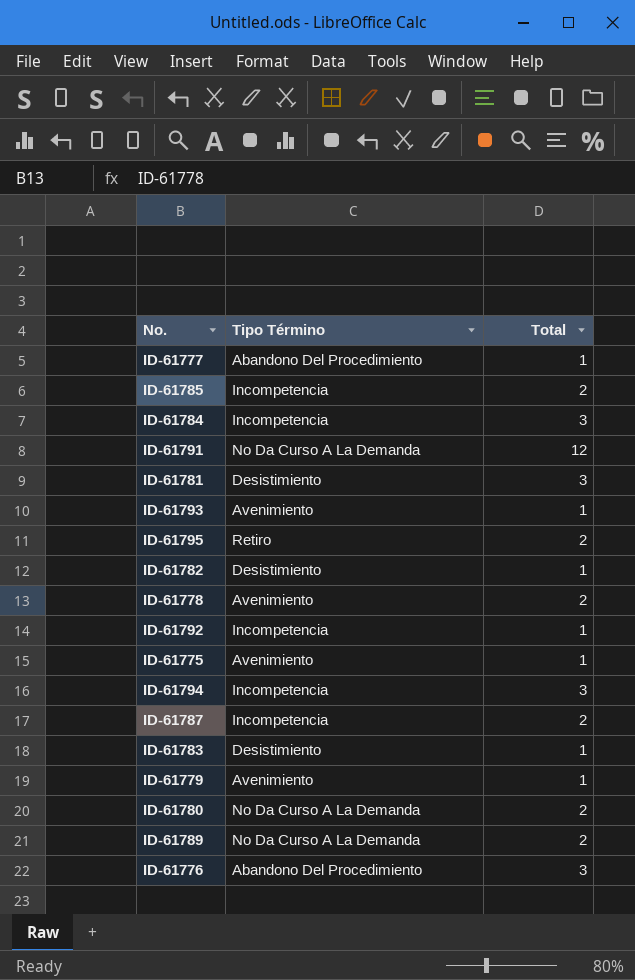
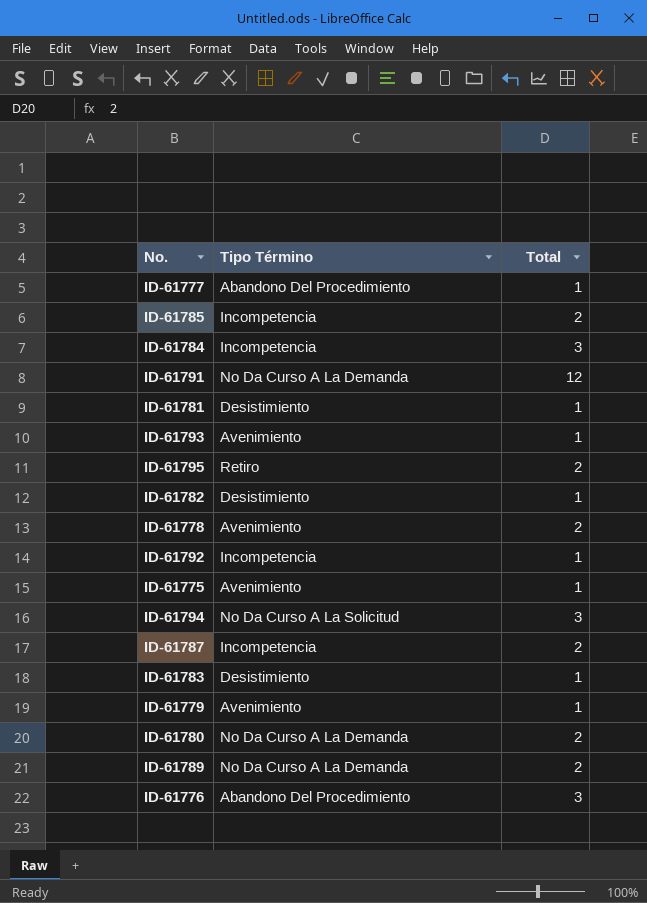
ID-61781 | Total: 3 -> 1
ID-61794 | Tipo Término: Incompetencia -> No Da Curso A La Solicitud

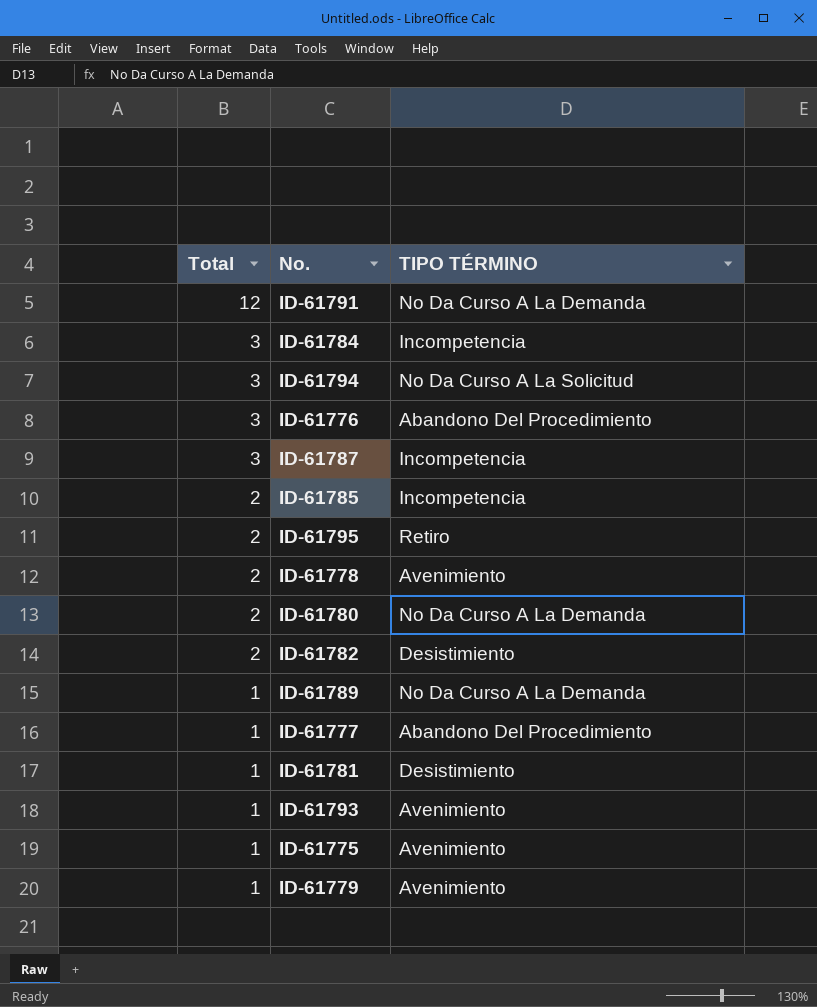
row order: none -> Total descending
column Total | position: 3 -> 1
column name: Tipo Término -> TIPO TÉRMINO
row ID-61792: Incompetencia | 1 -> none
row ID-61783: Desistimiento | 1 -> none
ID-61787 | Total: 2 -> 3
ID-61782 | Total: 1 -> 2
ID-61789 | Total: 2 -> 1

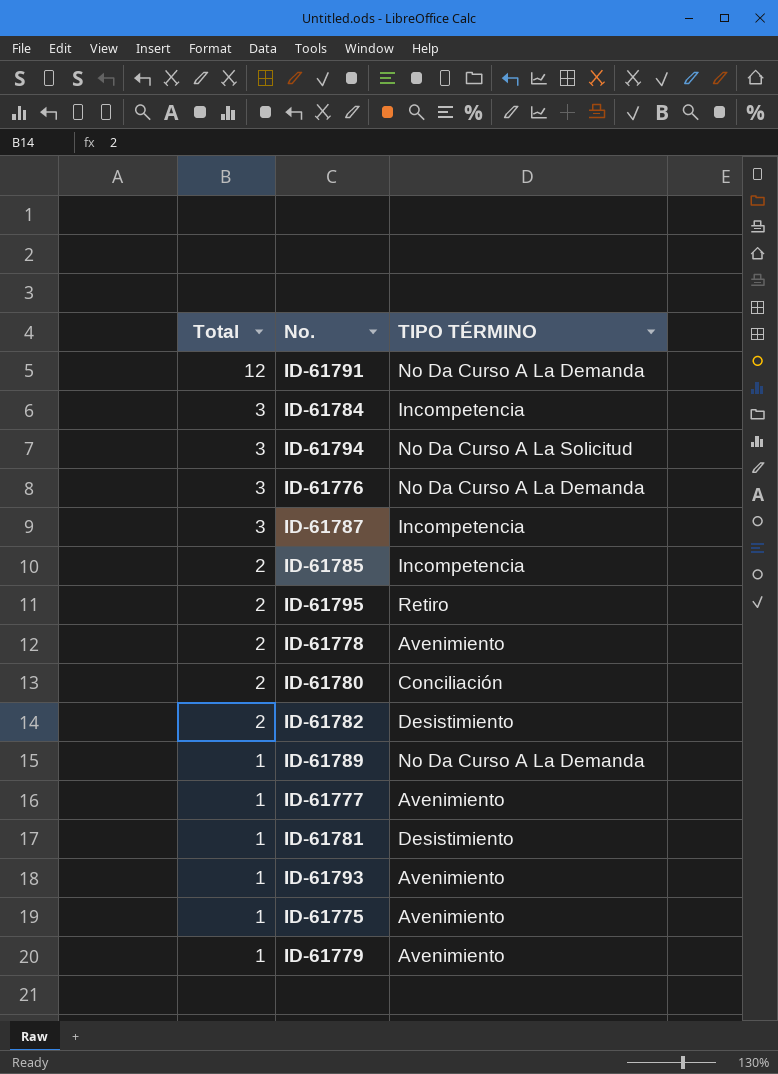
ID-61776 | TIPO TÉRMINO: Abandono Del Procedimiento -> No Da Curso A La Demanda
ID-61780 | TIPO TÉRMINO: No Da Curso A La Demanda -> Conciliación
ID-61777 | TIPO TÉRMINO: Abandono Del Procedimiento -> Avenimiento

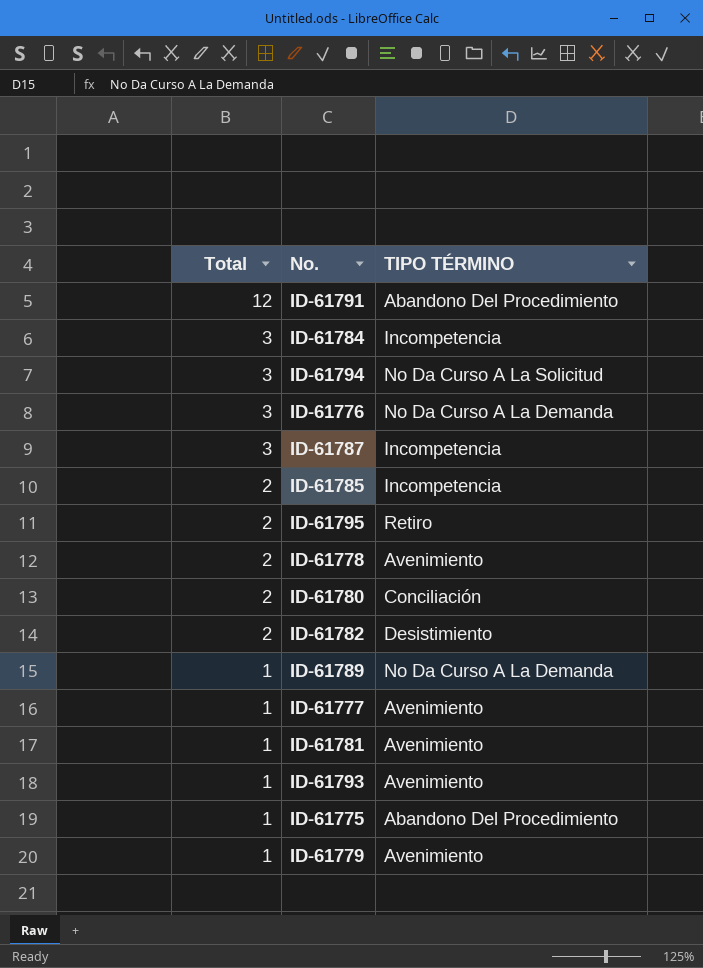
ID-61791 | TIPO TÉRMINO: No Da Curso A La Demanda -> Abandono Del Procedimiento
ID-61781 | TIPO TÉRMINO: Desistimiento -> Avenimiento
ID-61775 | TIPO TÉRMINO: Avenimiento -> Abandono Del Procedimiento

